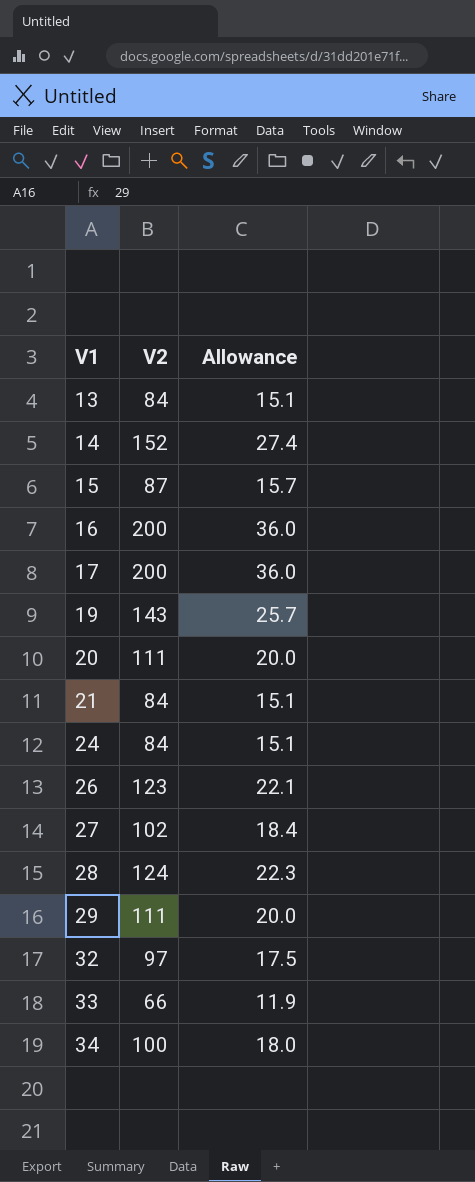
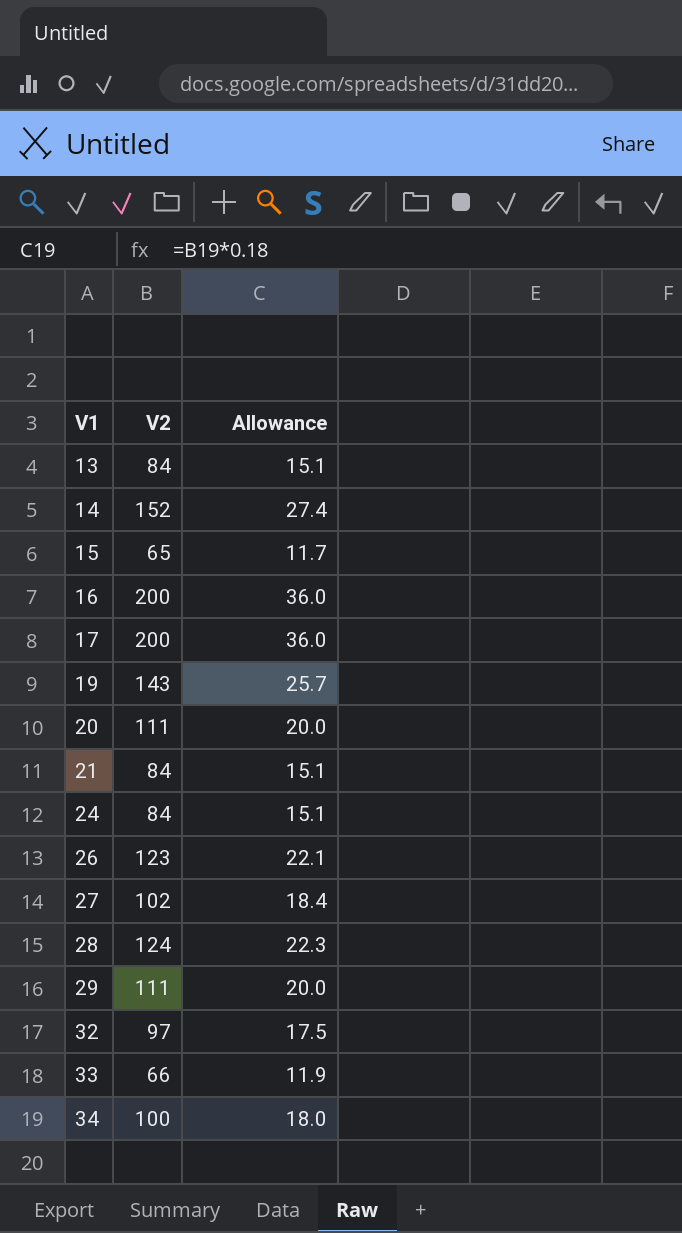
15 | V2: 87 -> 65
15 | Allowance: 15.7 -> 11.7

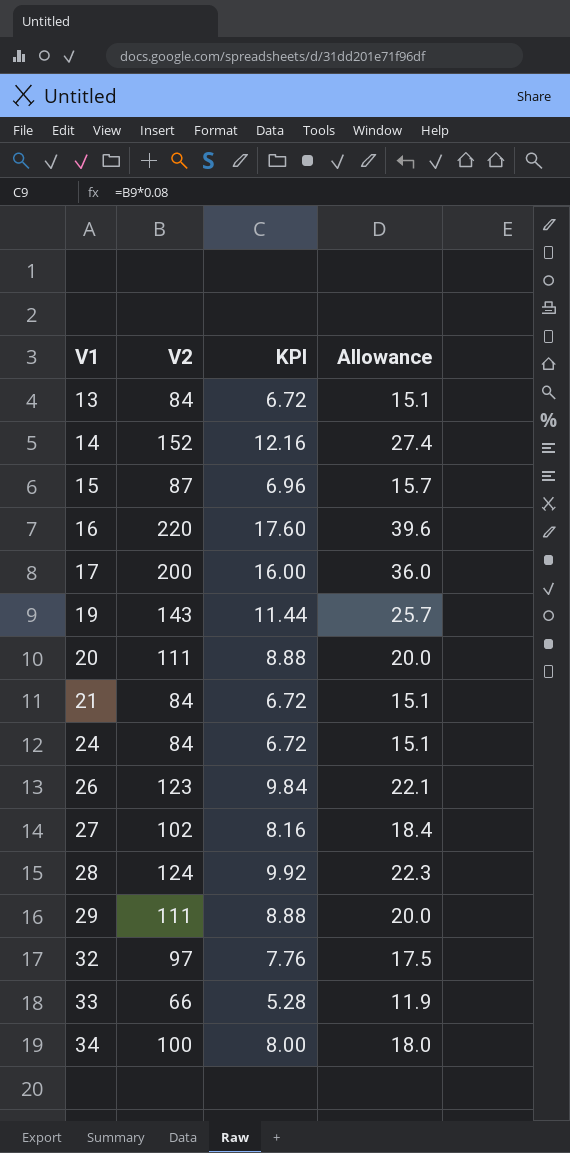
column KPI | formula: none -> [V2] * 0.08
15 | V2: 65 -> 87
15 | Allowance: 11.7 -> 15.7
16 | V2: 200 -> 220
16 | Allowance: 36.0 -> 39.6

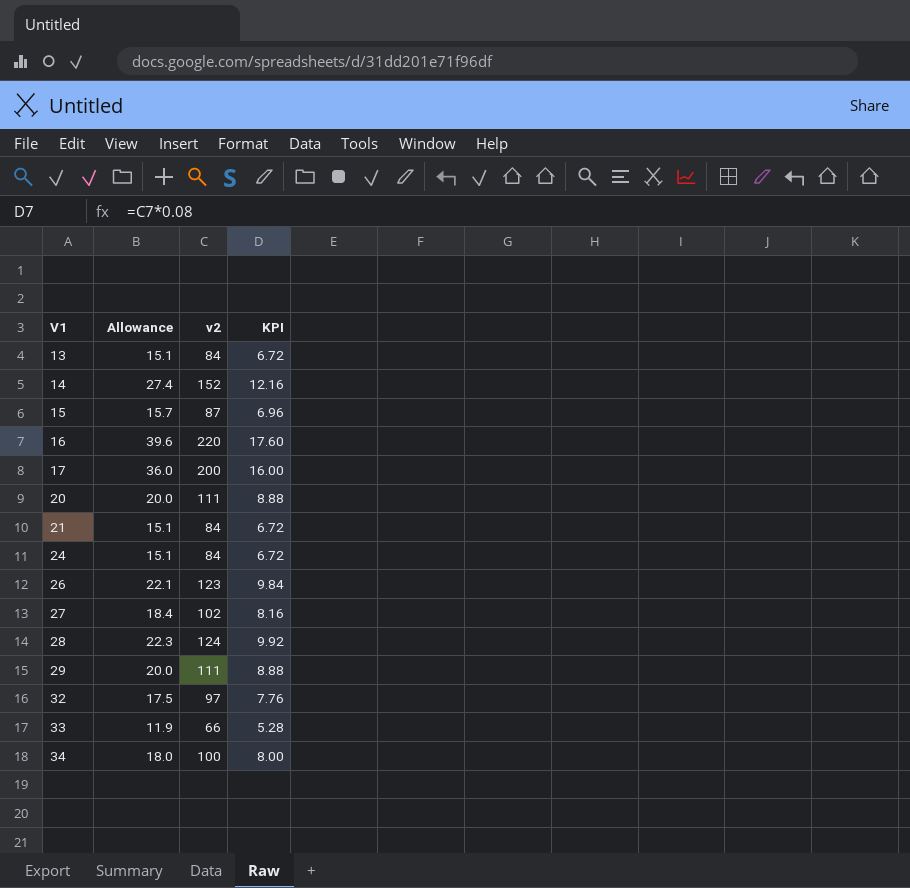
column Allowance | position: 4 -> 2
column name: V2 -> v2
row 19: 143 | 11.44 | 25.7 -> none

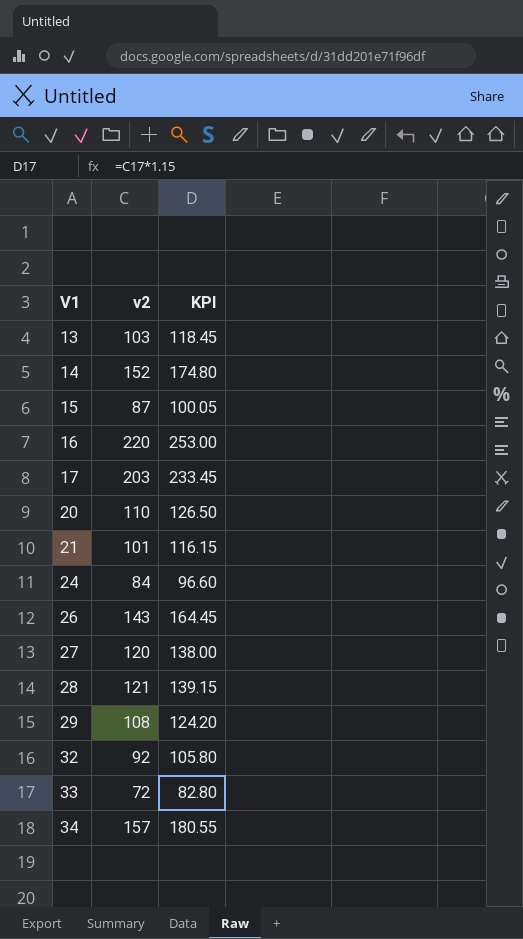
column Allowance | formula: [v2] * 0.18 -> none
column KPI | formula: [v2] * 0.08 -> [v2] * 1.15
13 | v2: 84 -> 103
17 | v2: 200 -> 203
20 | v2: 111 -> 110
21 | v2: 84 -> 101
26 | v2: 123 -> 143
27 | v2: 102 -> 120
28 | v2: 124 -> 121
29 | v2: 111 -> 108
32 | v2: 97 -> 92
33 | v2: 66 -> 72
34 | v2: 100 -> 157

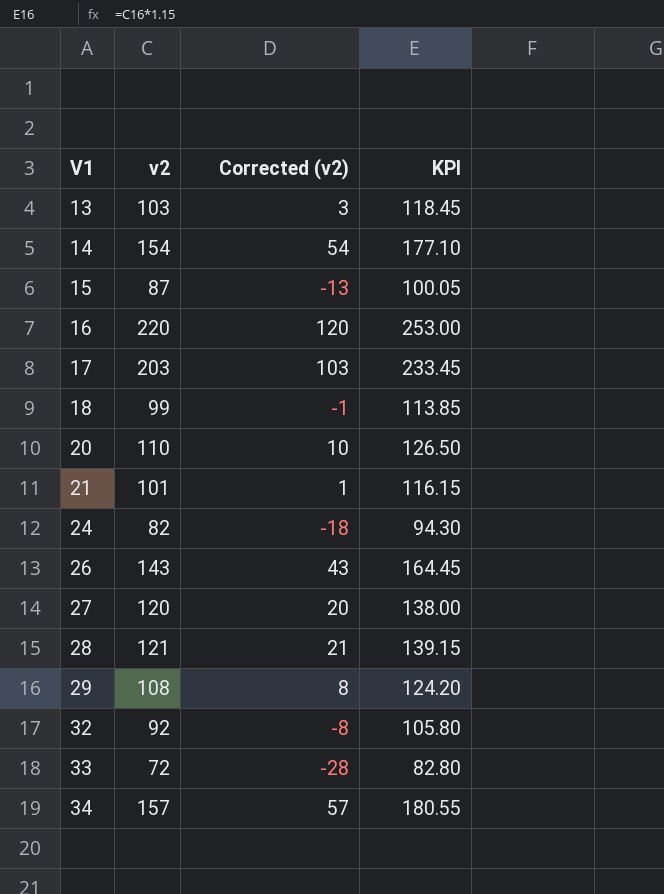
column Corrected (v2) | formula: none -> [v2] - 100
14 | v2: 152 -> 154
14 | KPI: 174.80 -> 177.10
row 18: none -> 99 | -1 | 113.85
24 | v2: 84 -> 82
24 | KPI: 96.60 -> 94.30

